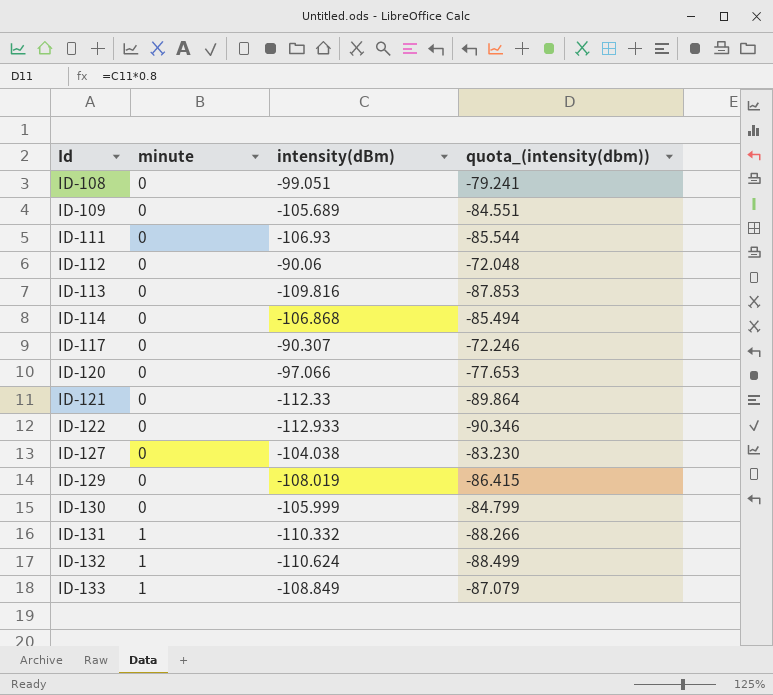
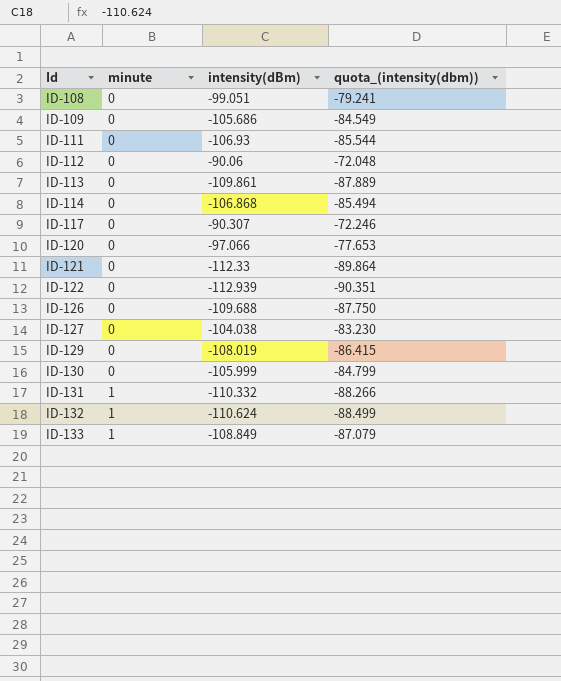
ID-109 | intensity(dBm): -105.689 -> -105.686
ID-109 | quota_(intensity(dbm)): -84.551 -> -84.549
ID-113 | intensity(dBm): -109.816 -> -109.861
ID-113 | quota_(intensity(dbm)): -87.853 -> -87.889
ID-122 | intensity(dBm): -112.933 -> -112.939
ID-122 | quota_(intensity(dbm)): -90.346 -> -90.351
row ID-126: none -> 0 | -109.688 | -87.750

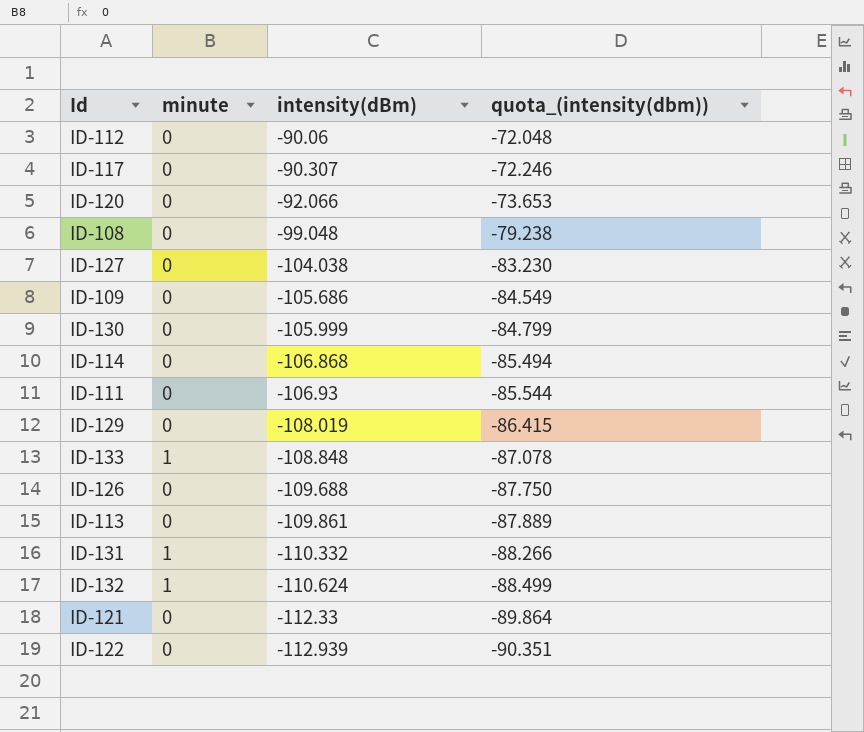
row order: Id ascending -> intensity(dBm) descending
ID-120 | intensity(dBm): -97.066 -> -92.066
ID-120 | quota_(intensity(dbm)): -77.653 -> -73.653
ID-108 | intensity(dBm): -99.051 -> -99.048
ID-108 | quota_(intensity(dbm)): -79.241 -> -79.238
ID-133 | intensity(dBm): -108.849 -> -108.848
ID-133 | quota_(intensity(dbm)): -87.079 -> -87.078

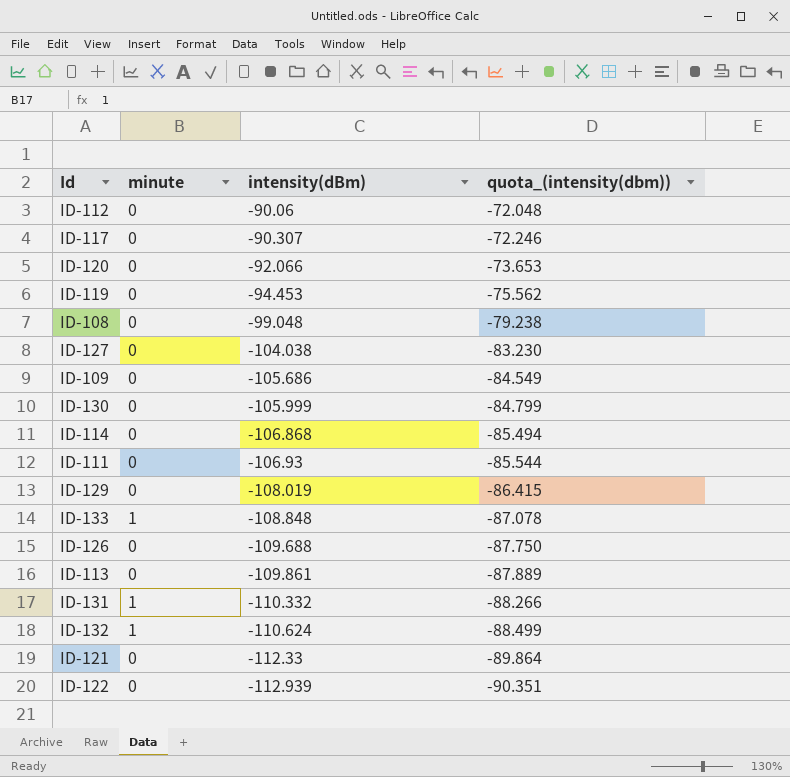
row ID-119: none -> 0 | -94.453 | -75.562

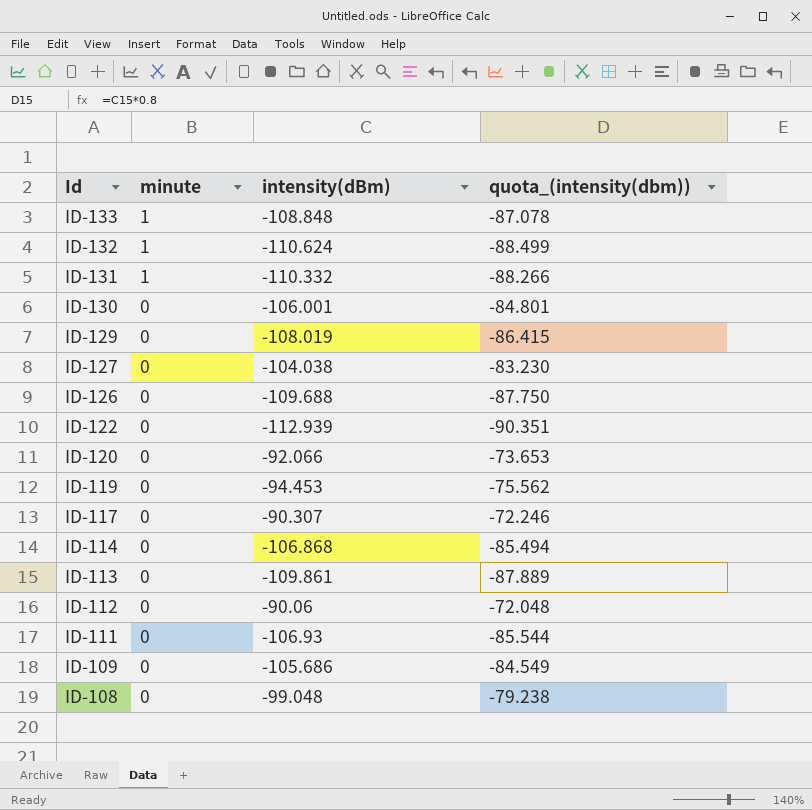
row order: intensity(dBm) descending -> Id descending
row ID-121: 0 | -112.33 | -89.864 -> none
ID-130 | intensity(dBm): -105.999 -> -106.001
ID-130 | quota_(intensity(dbm)): -84.799 -> -84.801

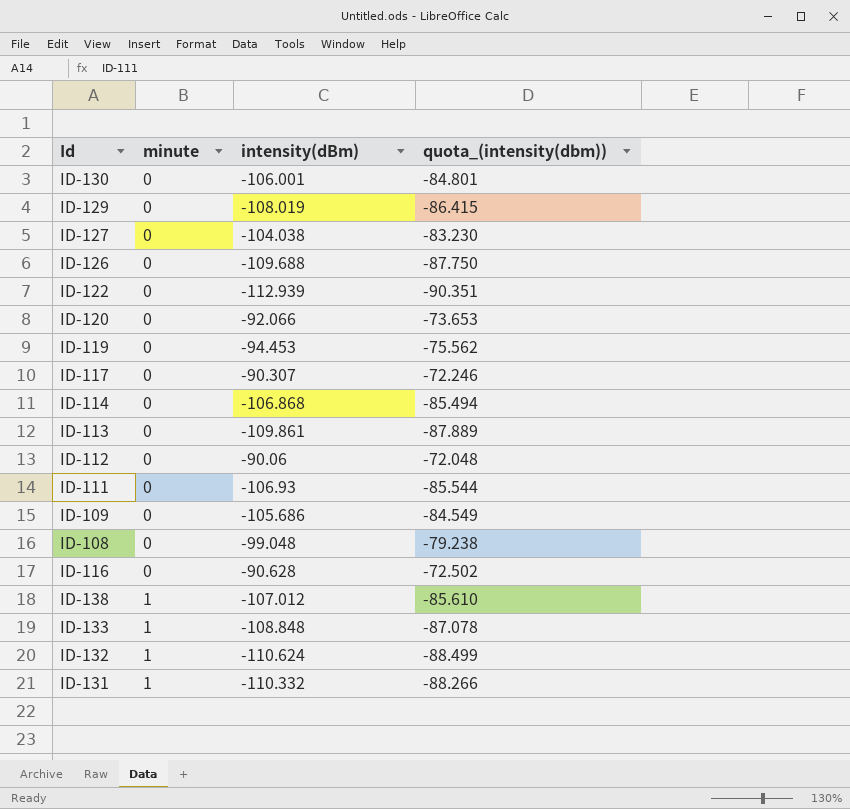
row order: Id descending -> minute ascending
row ID-116: none -> 0 | -90.628 | -72.502
row ID-138: none -> 1 | -107.012 | -85.610

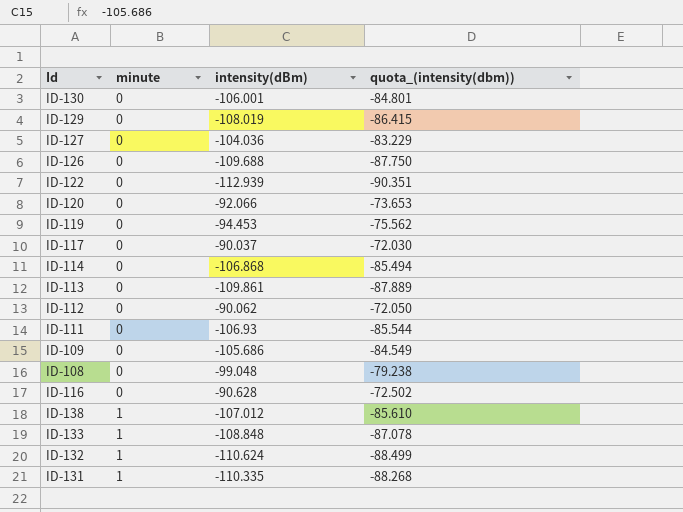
ID-127 | intensity(dBm): -104.038 -> -104.036
ID-127 | quota_(intensity(dbm)): -83.230 -> -83.229
ID-117 | intensity(dBm): -90.307 -> -90.037
ID-117 | quota_(intensity(dbm)): -72.246 -> -72.030
ID-112 | intensity(dBm): -90.06 -> -90.062
ID-112 | quota_(intensity(dbm)): -72.048 -> -72.050
ID-131 | intensity(dBm): -110.332 -> -110.335
ID-131 | quota_(intensity(dbm)): -88.266 -> -88.268

